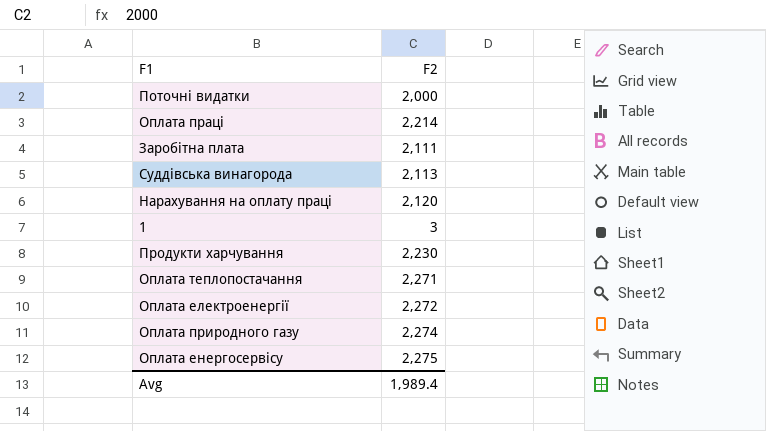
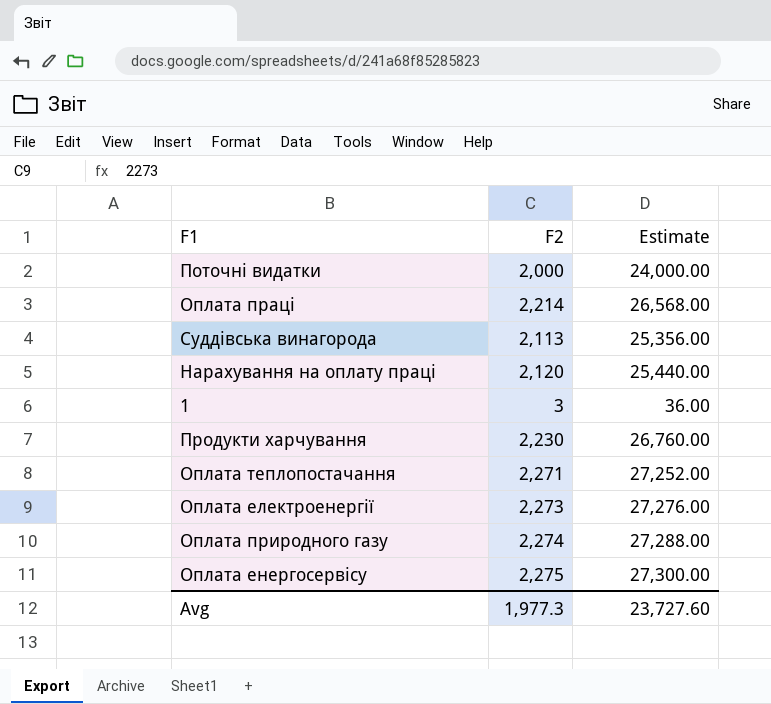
column Estimate | formula: none -> [F2] * 12
row Заробітна плата: 2,111 -> none
Оплата електроенергії | F2: 2,272 -> 2,273
Avg | F2: 1,989.4 -> 1,977.3

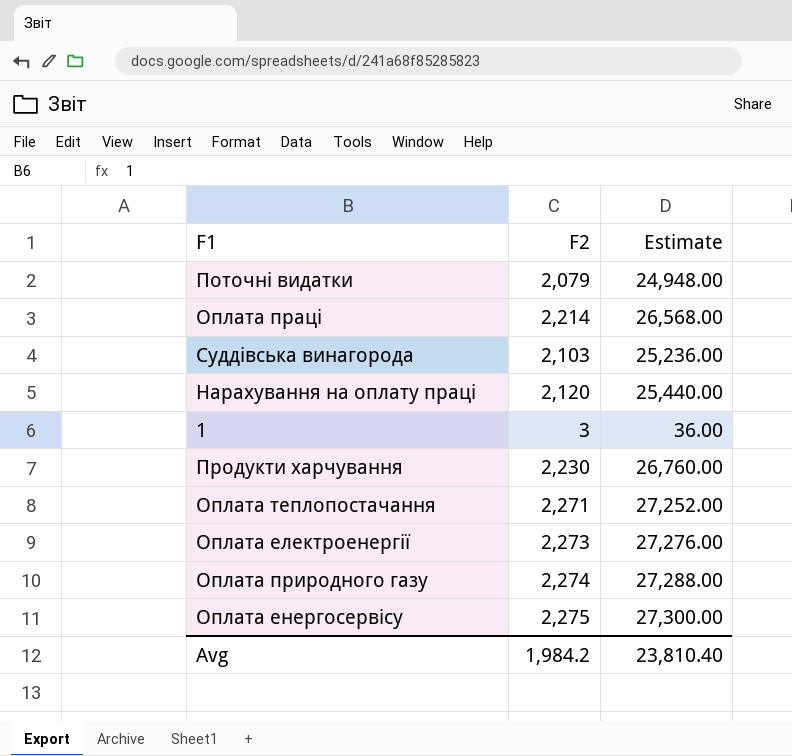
Поточні видатки | F2: 2,000 -> 2,079
Поточні видатки | Estimate: 24,000.00 -> 24,948.00
Суддівська винагорода | F2: 2,113 -> 2,103
Суддівська винагорода | Estimate: 25,356.00 -> 25,236.00
Avg | F2: 1,977.3 -> 1,984.2
Avg | Estimate: 23,727.60 -> 23,810.40

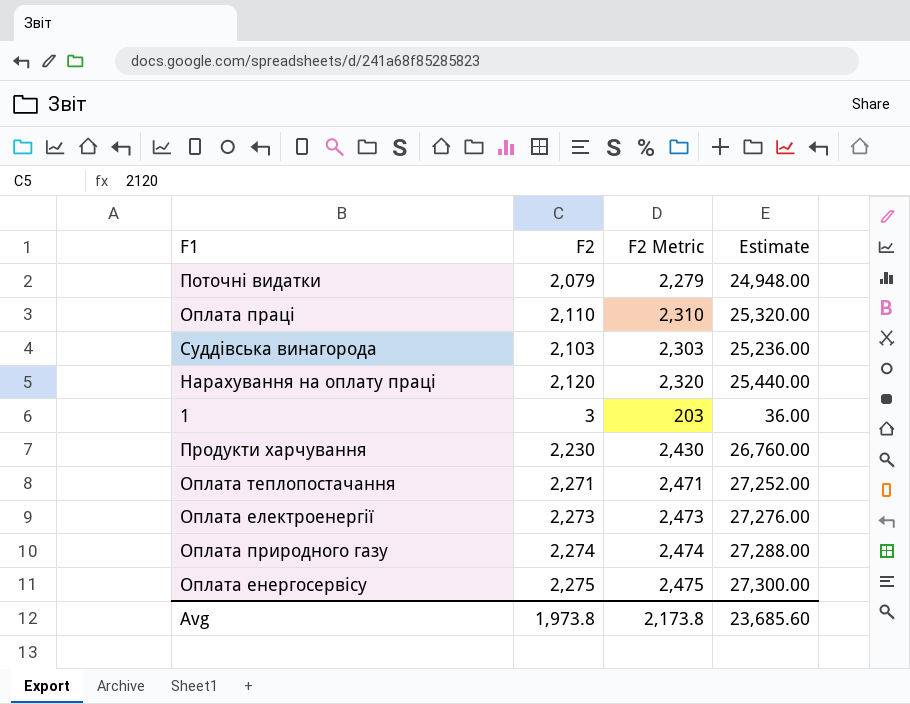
column F2 Metric | formula: none -> [F2] + 200
Оплата праці | F2: 2,214 -> 2,110
Оплата праці | Estimate: 26,568.00 -> 25,320.00
Avg | F2: 1,984.2 -> 1,973.8
Avg | Estimate: 23,810.40 -> 23,685.60

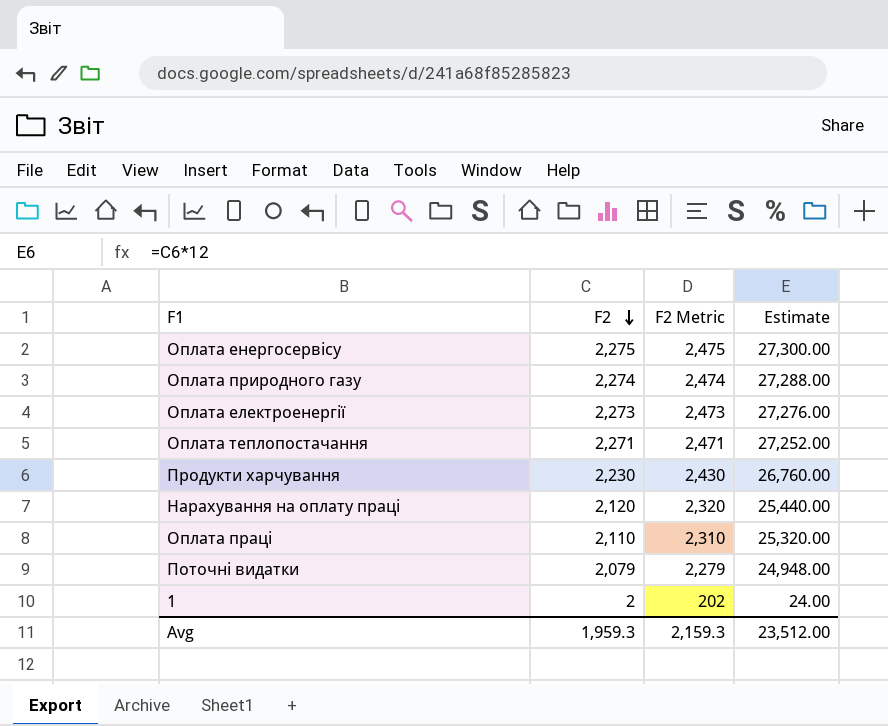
row order: none -> F2 descending
row Суддівська винагорода: 2,103 | 2,303 | 25,236.00 -> none
1 | F2: 3 -> 2
1 | F2 Metric: 203 -> 202
1 | Estimate: 36.00 -> 24.00
Avg | F2: 1,973.8 -> 1,959.3
Avg | F2 Metric: 2,173.8 -> 2,159.3
Avg | Estimate: 23,685.60 -> 23,512.00

